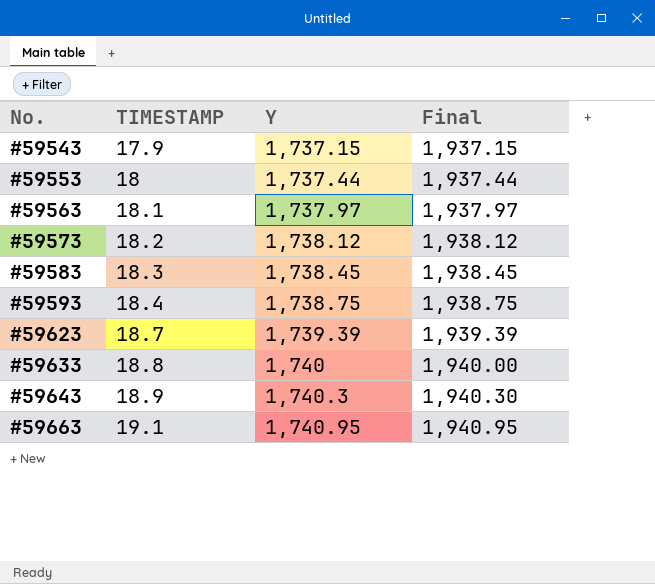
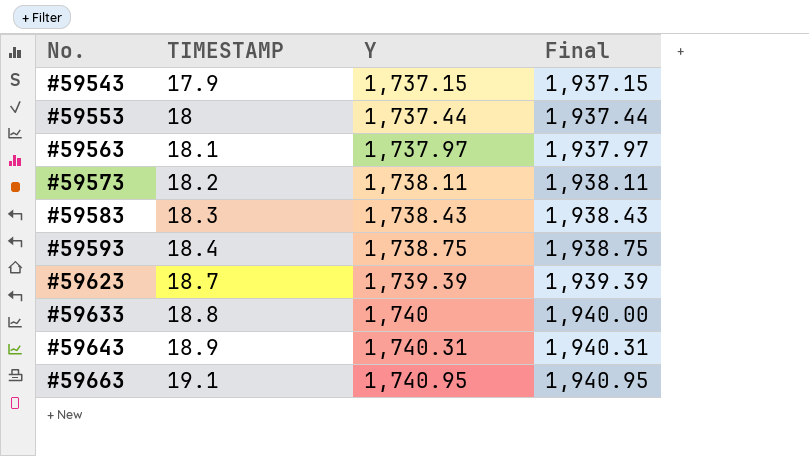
#59573 | Y: 1,738.12 -> 1,738.11
#59573 | Final: 1,938.12 -> 1,938.11
#59583 | Y: 1,738.45 -> 1,738.43
#59583 | Final: 1,938.45 -> 1,938.43
#59643 | Y: 1,740.3 -> 1,740.31
#59643 | Final: 1,940.30 -> 1,940.31

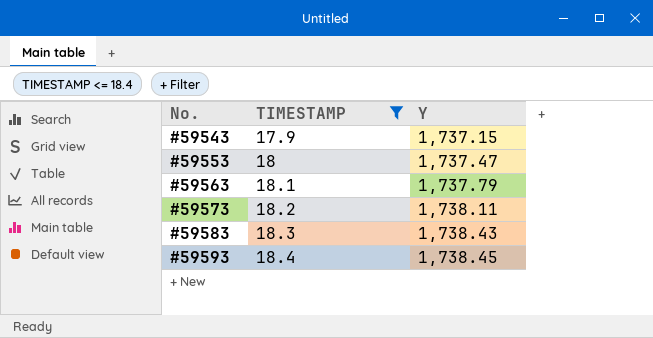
filter: none -> TIMESTAMP <= 18.4
column Final | formula: [Y] + 200 -> none
#59553 | Y: 1,737.44 -> 1,737.47
#59563 | Y: 1,737.97 -> 1,737.79
#59593 | Y: 1,738.75 -> 1,738.45

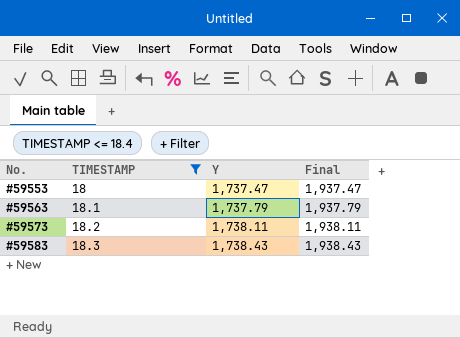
column Final | formula: none -> [Y] + 200
row #59543: 17.9 | 1,737.15 -> none
row #59593: 18.4 | 1,738.45 -> none

